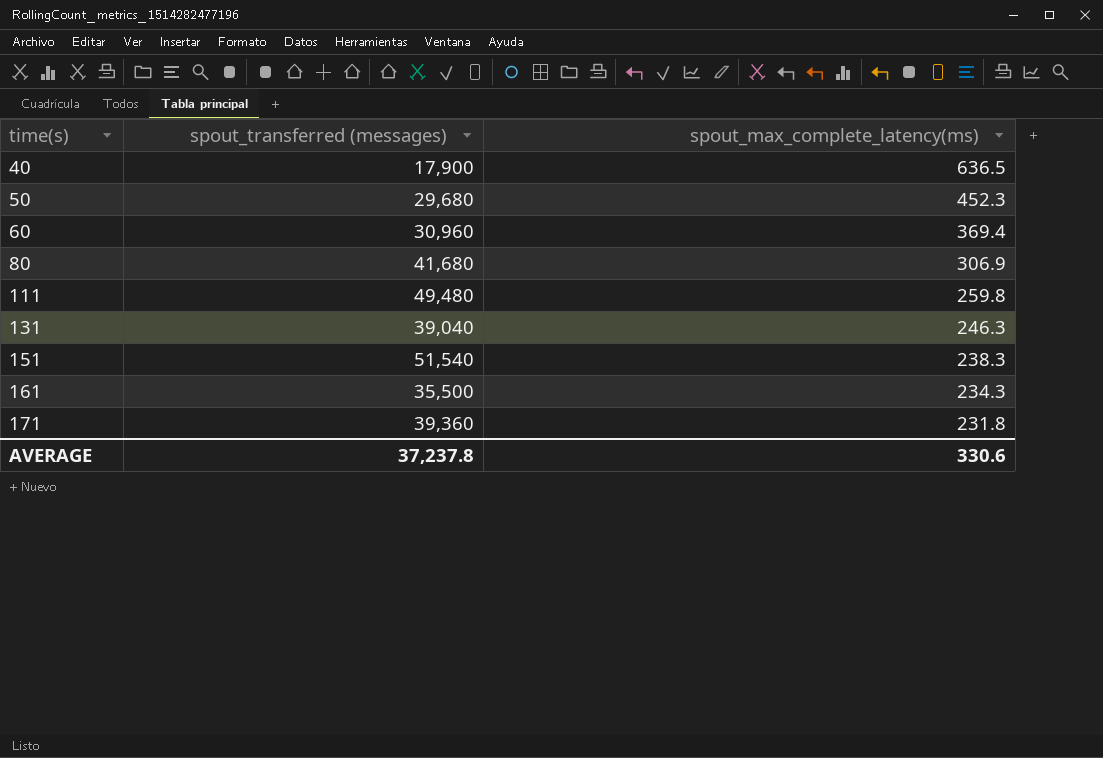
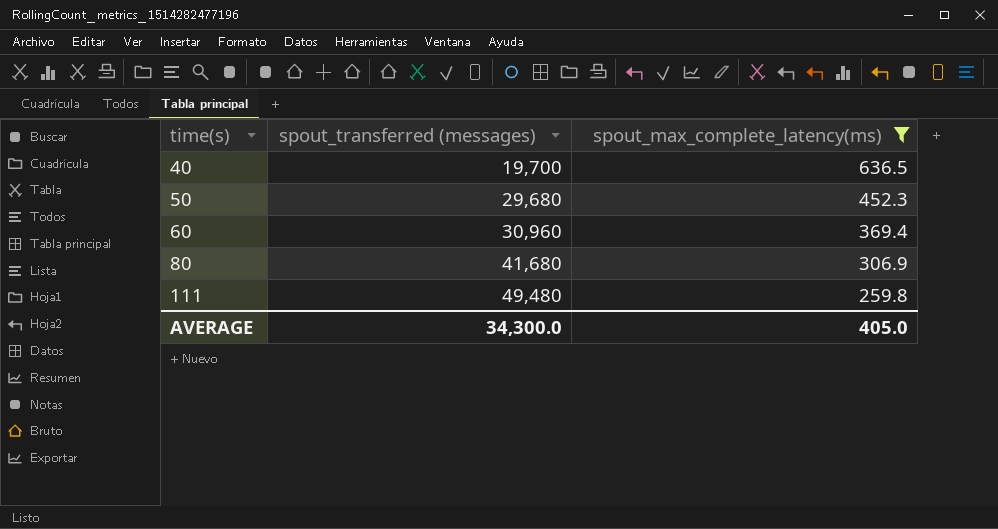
filter: none -> spout_max_complete_latency(ms) >= 259.8
40 | spout_transferred (messages): 17,900 -> 19,700
AVERAGE | spout_transferred (messages): 37,237.8 -> 34,300.0
AVERAGE | spout_max_complete_latency(ms): 330.6 -> 405.0

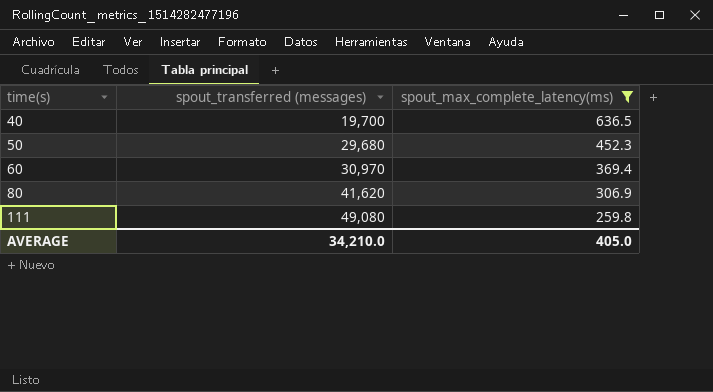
60 | spout_transferred (messages): 30,960 -> 30,970
80 | spout_transferred (messages): 41,680 -> 41,620
111 | spout_transferred (messages): 49,480 -> 49,080
AVERAGE | spout_transferred (messages): 34,300.0 -> 34,210.0

